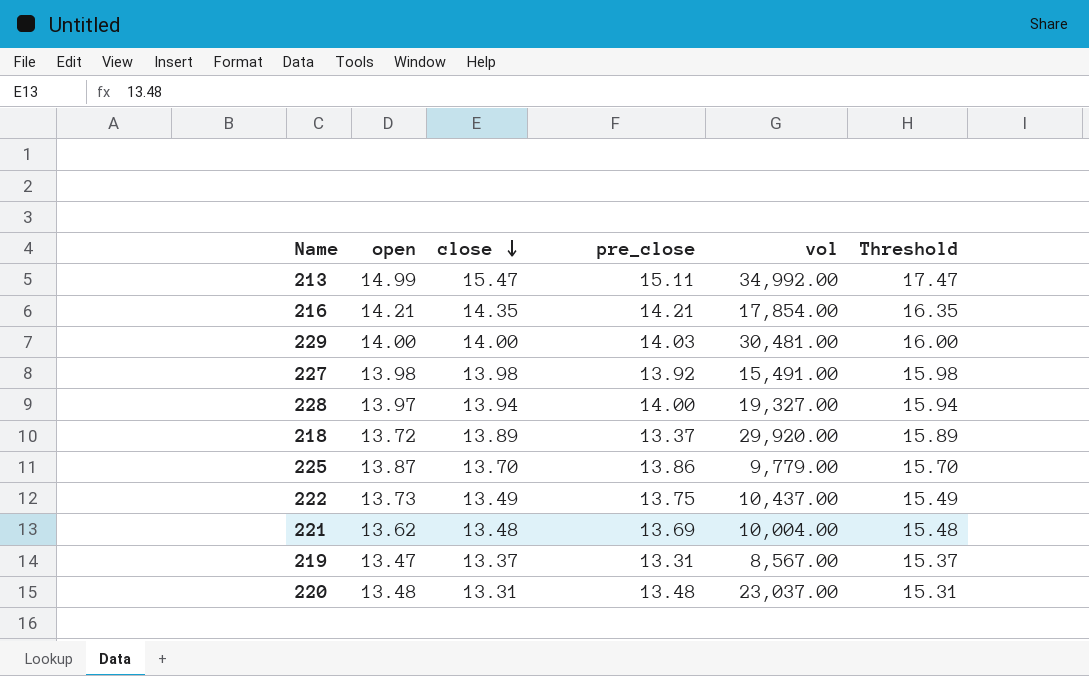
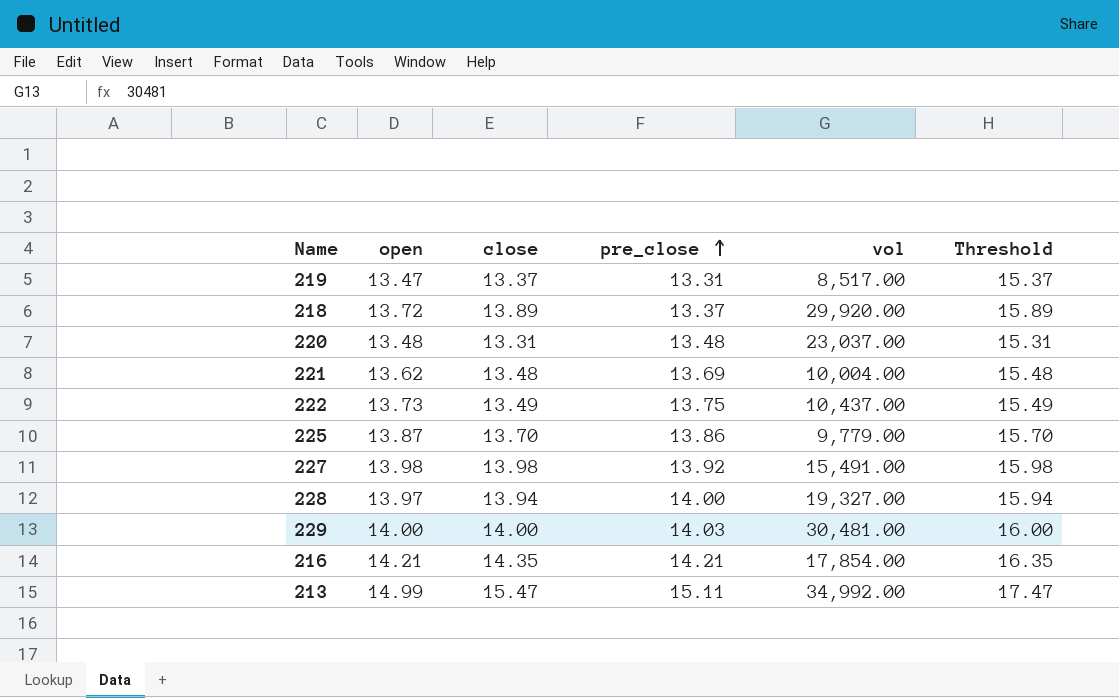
row order: close descending -> pre_close ascending
219 | vol: 8,567.00 -> 8,517.00

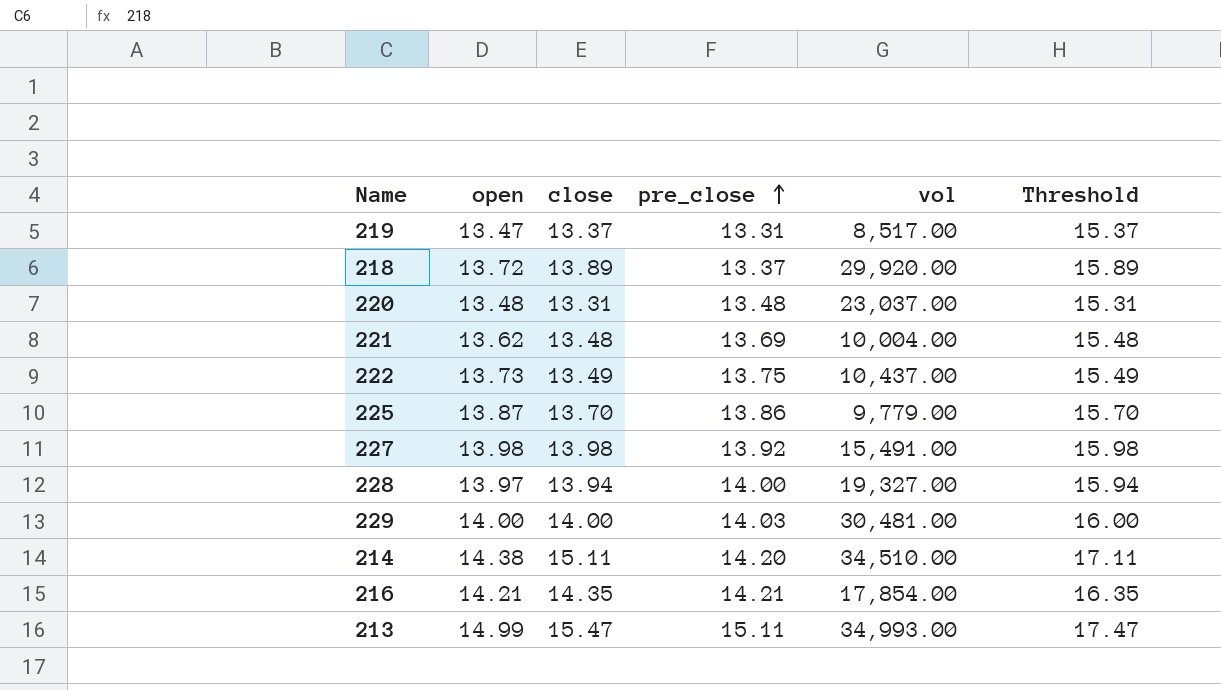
row 214: none -> 14.38 | 15.11 | 14.20 | 34,510.00 | 17.11
213 | vol: 34,992.00 -> 34,993.00

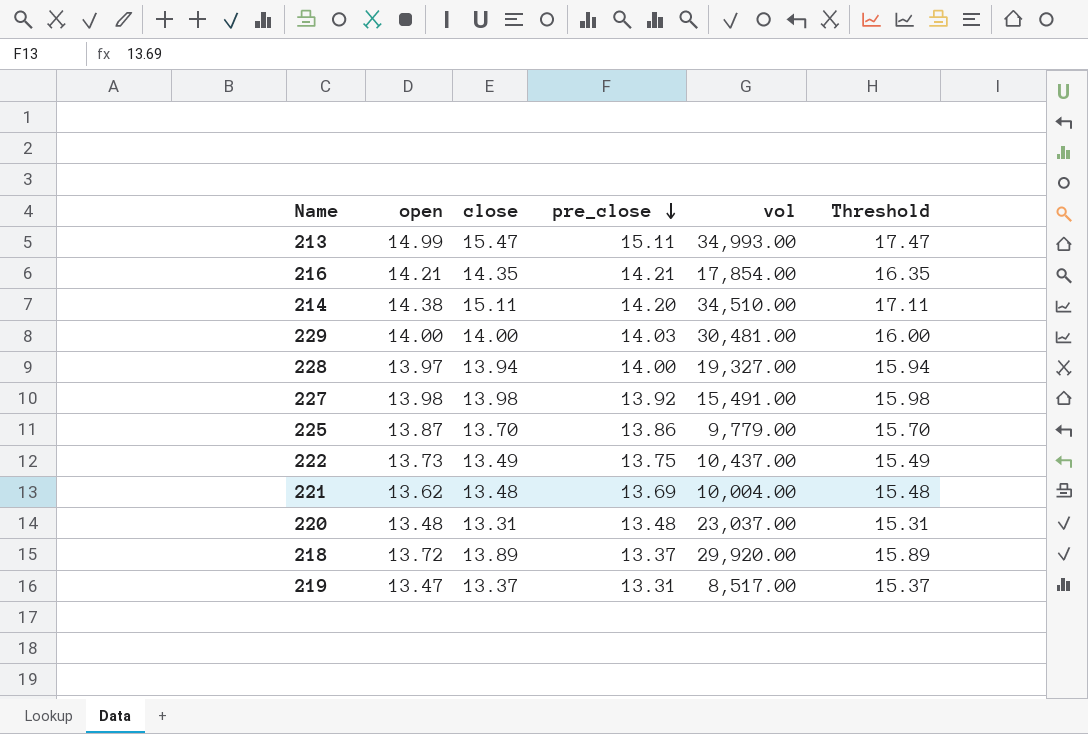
row order: pre_close ascending -> pre_close descending

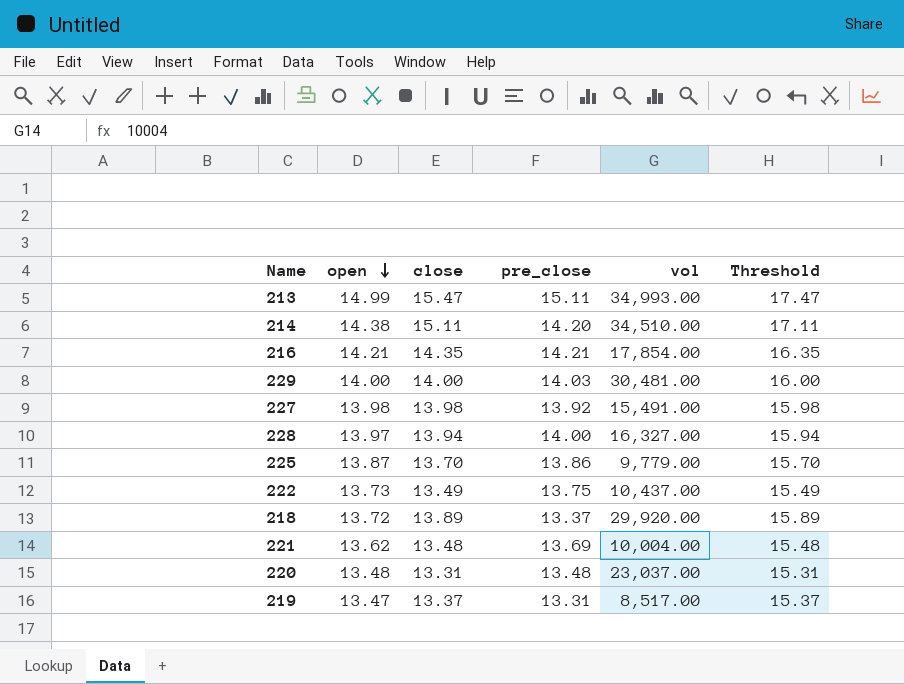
row order: pre_close descending -> open descending
228 | vol: 19,327.00 -> 16,327.00

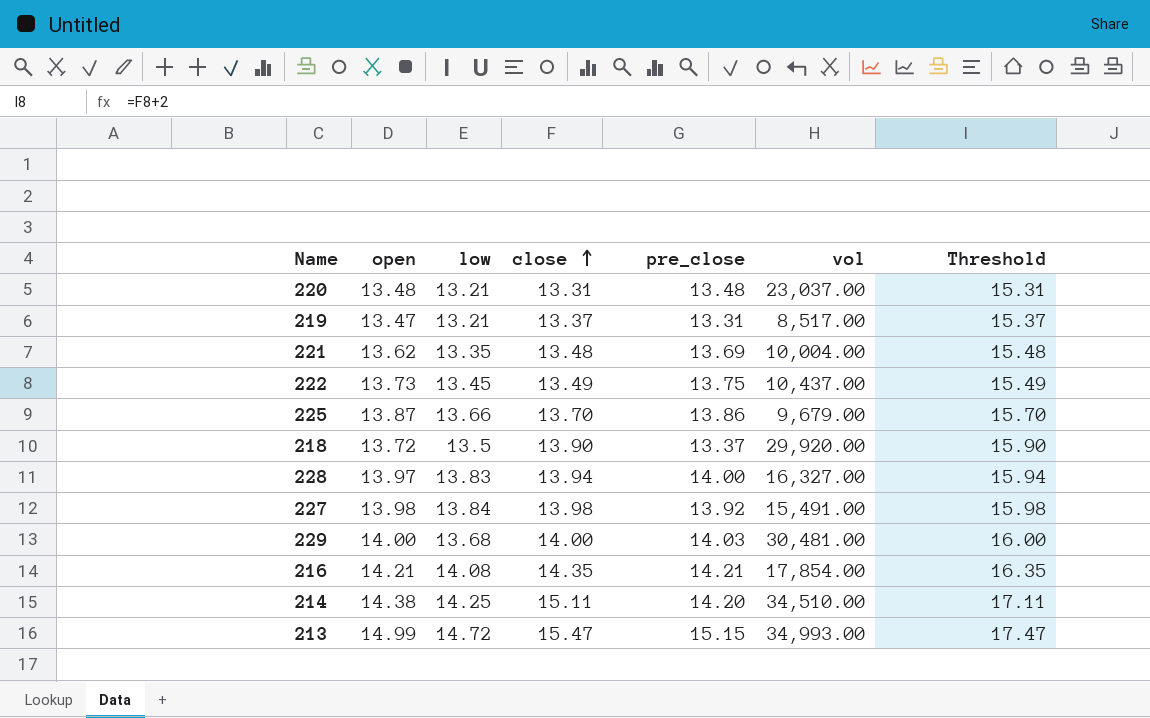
row order: open descending -> close ascending
column low | position: none -> 3
225 | vol: 9,779.00 -> 9,679.00
218 | close: 13.89 -> 13.90
218 | Threshold: 15.89 -> 15.90
213 | pre_close: 15.11 -> 15.15

